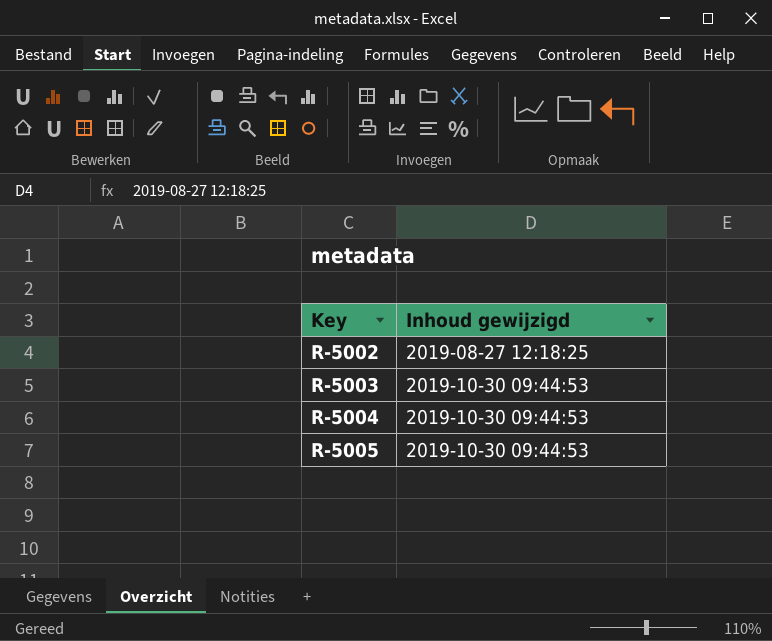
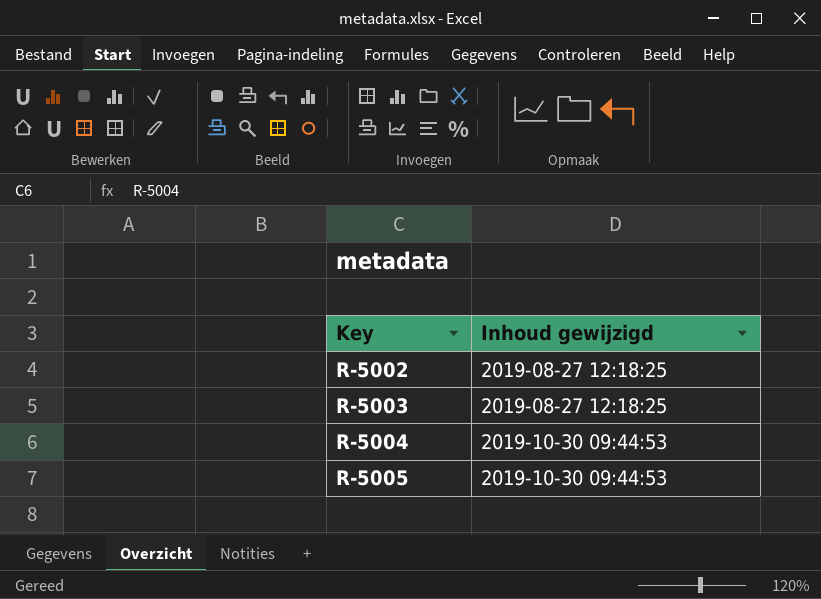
R-5003 | Inhoud gewijzigd: 2019-10-30 09:44:53 -> 2019-08-27 12:18:25

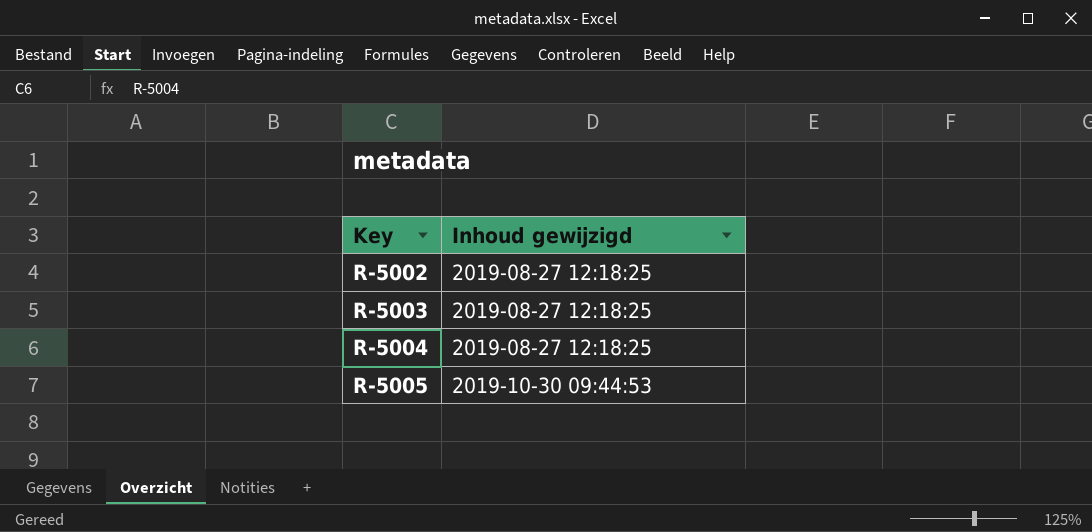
R-5004 | Inhoud gewijzigd: 2019-10-30 09:44:53 -> 2019-08-27 12:18:25

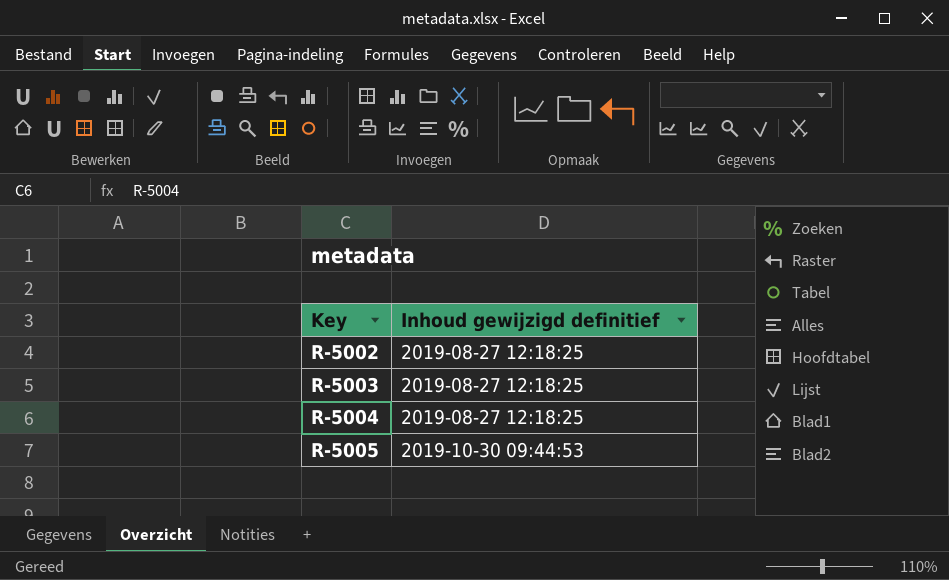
column name: Inhoud gewijzigd -> Inhoud gewijzigd definitief

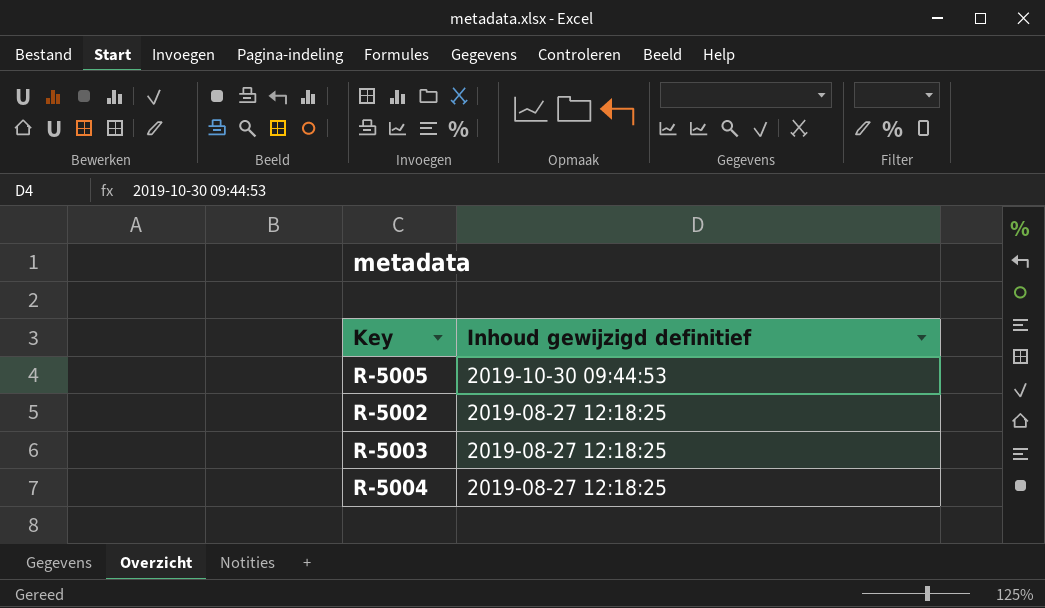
row order: Key ascending -> Inhoud gewijzigd definitief descending

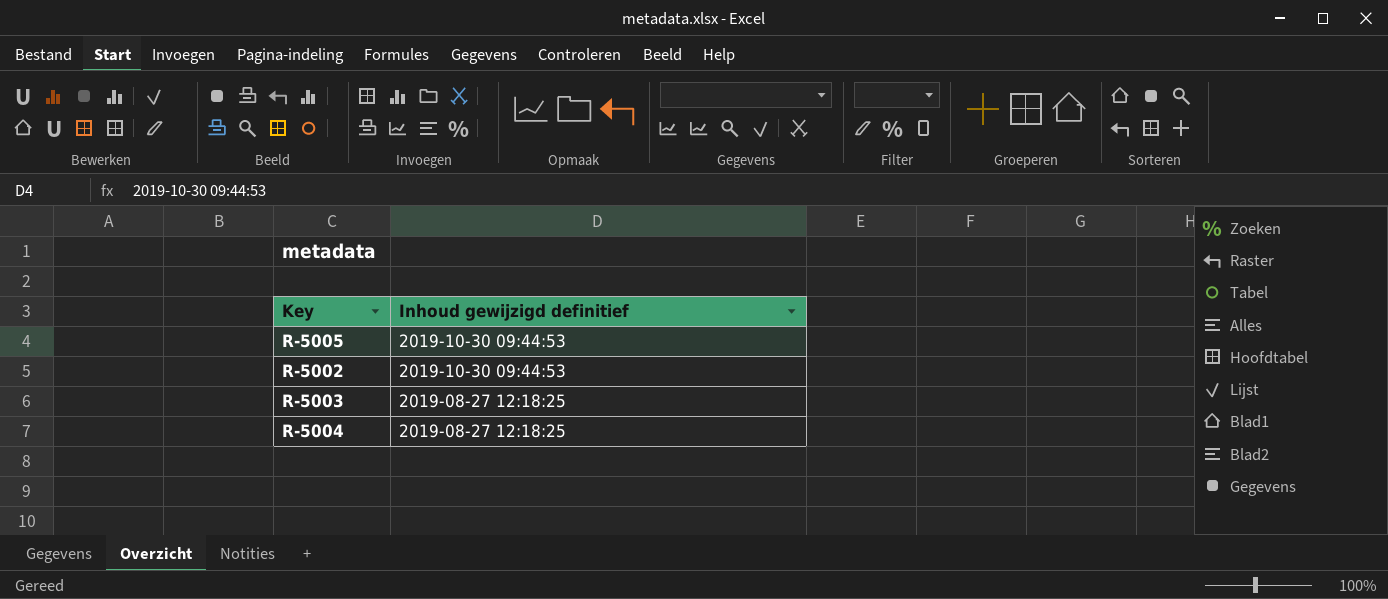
R-5002 | Inhoud gewijzigd definitief: 2019-08-27 12:18:25 -> 2019-10-30 09:44:53

